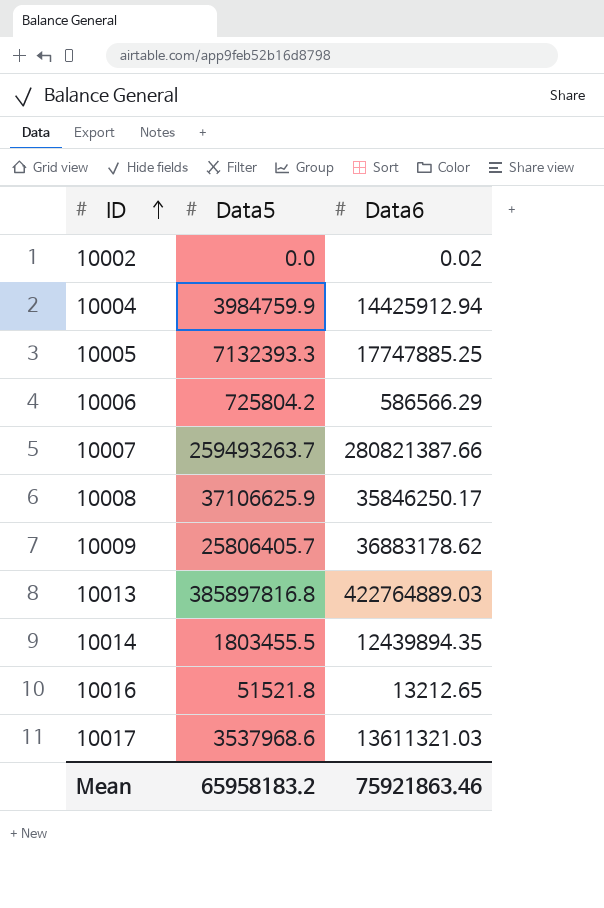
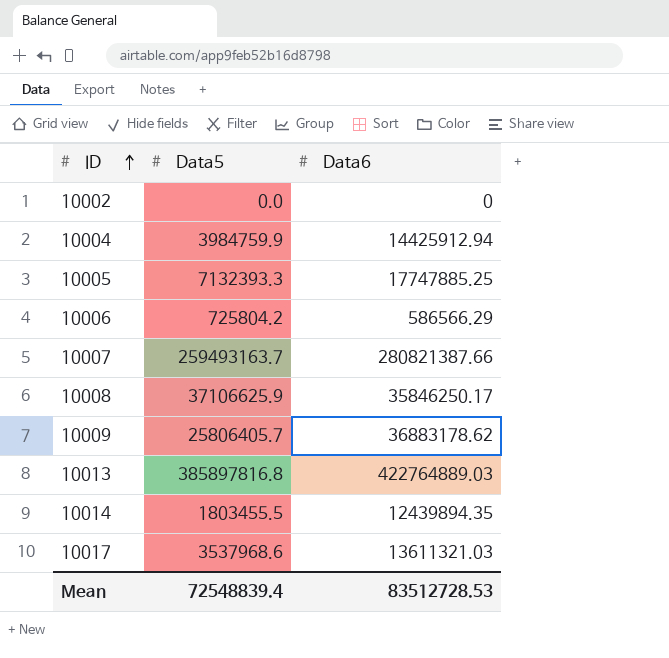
row 10016: 51521.8 | 13212.65 -> none
10002 | Data6: 0.02 -> 0
10007 | Data5: 259493263.7 -> 259493163.7
Mean | Data5: 65958183.2 -> 72548839.4
Mean | Data6: 75921863.46 -> 83512728.53

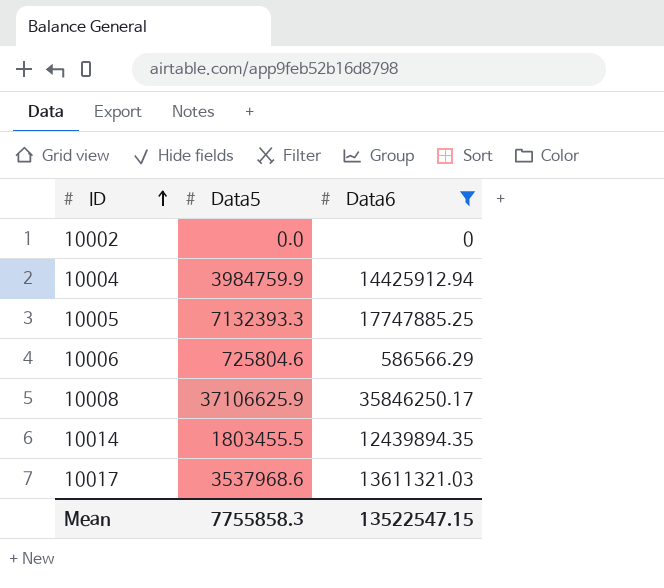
filter: none -> Data6 <= 35846250.17
10006 | Data5: 725804.2 -> 725804.6
Mean | Data5: 72548839.4 -> 7755858.3
Mean | Data6: 83512728.53 -> 13522547.15

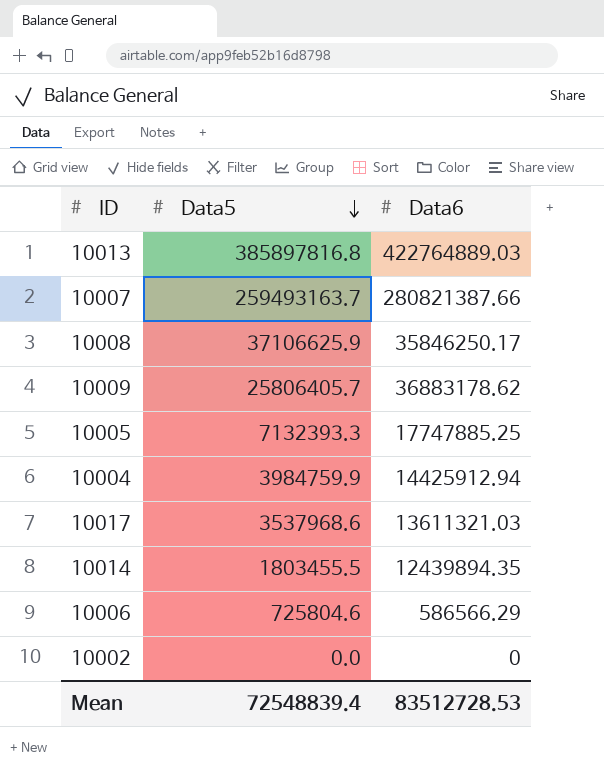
filter: Data6 <= 35846250.17 -> none
row order: ID ascending -> Data5 descending
Mean | Data5: 7755858.3 -> 72548839.4
Mean | Data6: 13522547.15 -> 83512728.53

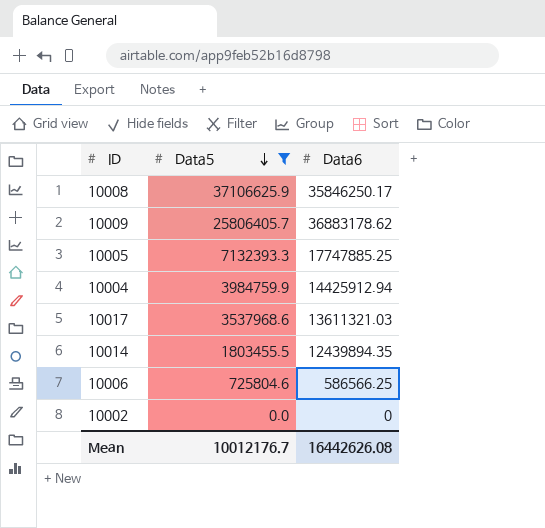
filter: none -> Data5 <= 37106625.9
10006 | Data6: 586566.29 -> 586566.25
Mean | Data5: 72548839.4 -> 10012176.7
Mean | Data6: 83512728.53 -> 16442626.08

